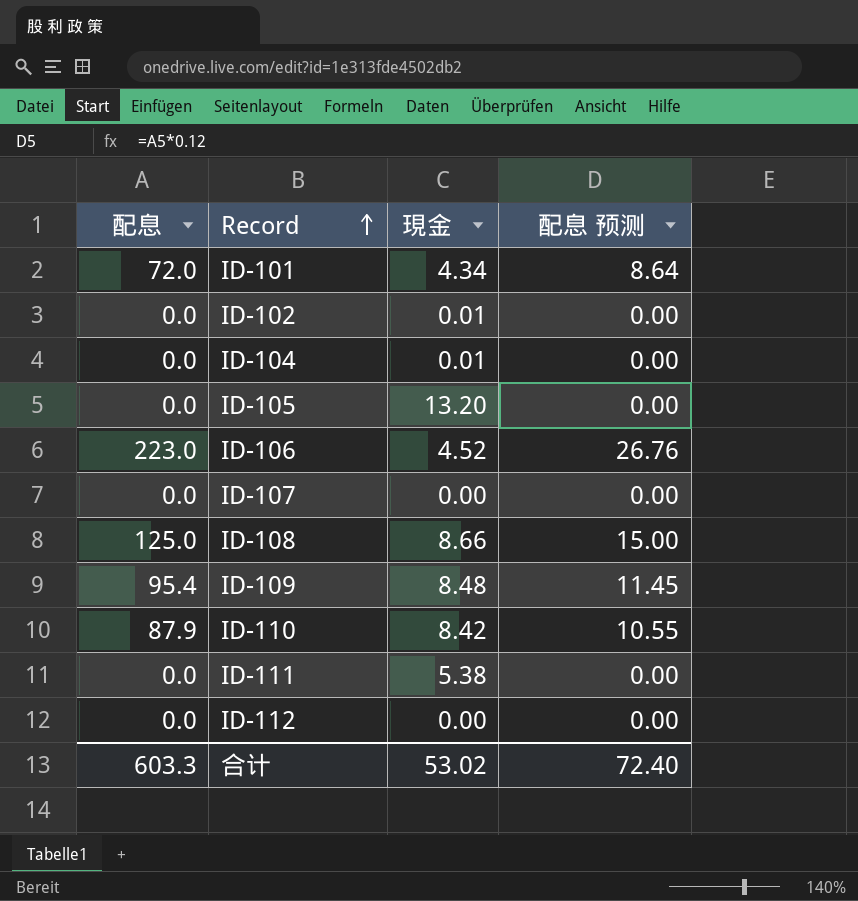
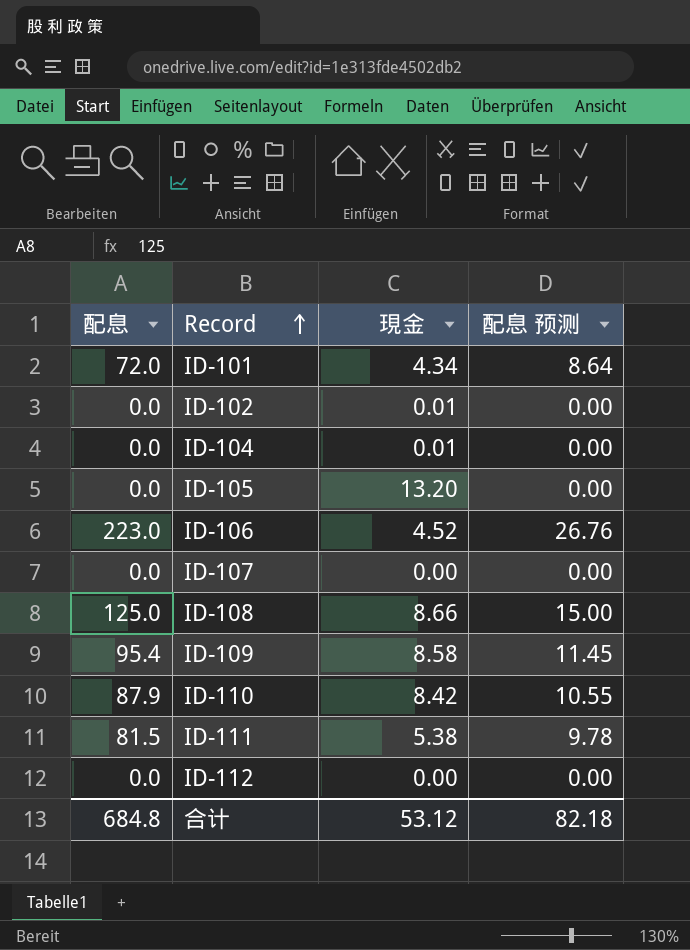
ID-109 | 現金: 8.48 -> 8.58
ID-111 | 配息: 0.0 -> 81.5
ID-111 | 配息 预测: 0.00 -> 9.78
合计 | 配息: 603.3 -> 684.8
合计 | 現金: 53.02 -> 53.12
合计 | 配息 预测: 72.40 -> 82.18

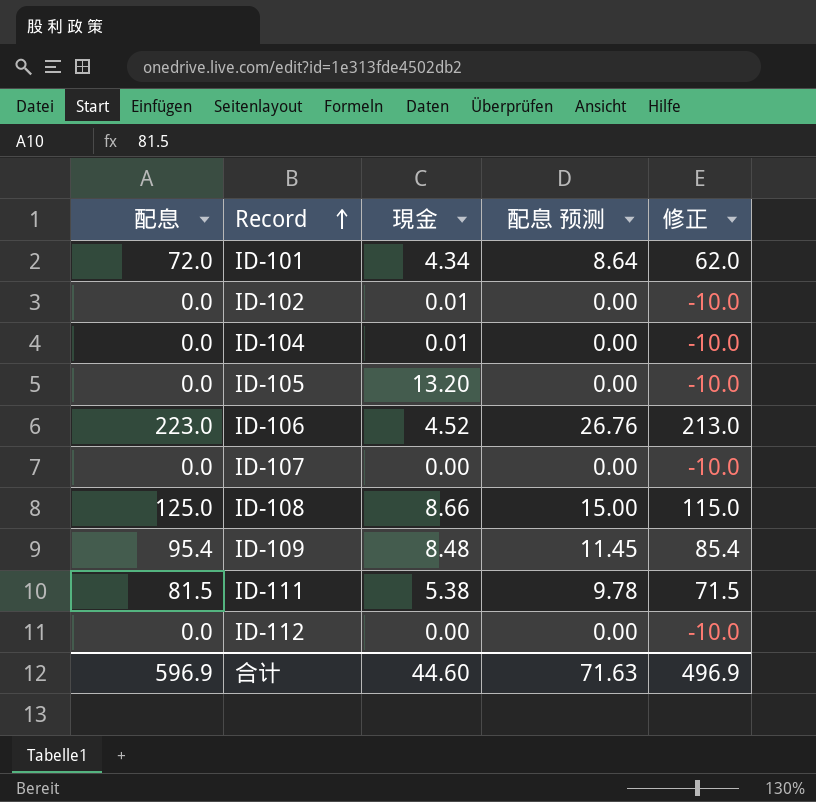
column 修正 | formula: none -> [配息] - 10
row ID-110: 87.9 | 8.42 | 10.55 -> none
ID-109 | 現金: 8.58 -> 8.48
合计 | 配息: 684.8 -> 596.9
合计 | 現金: 53.12 -> 44.60
合计 | 配息 预测: 82.18 -> 71.63

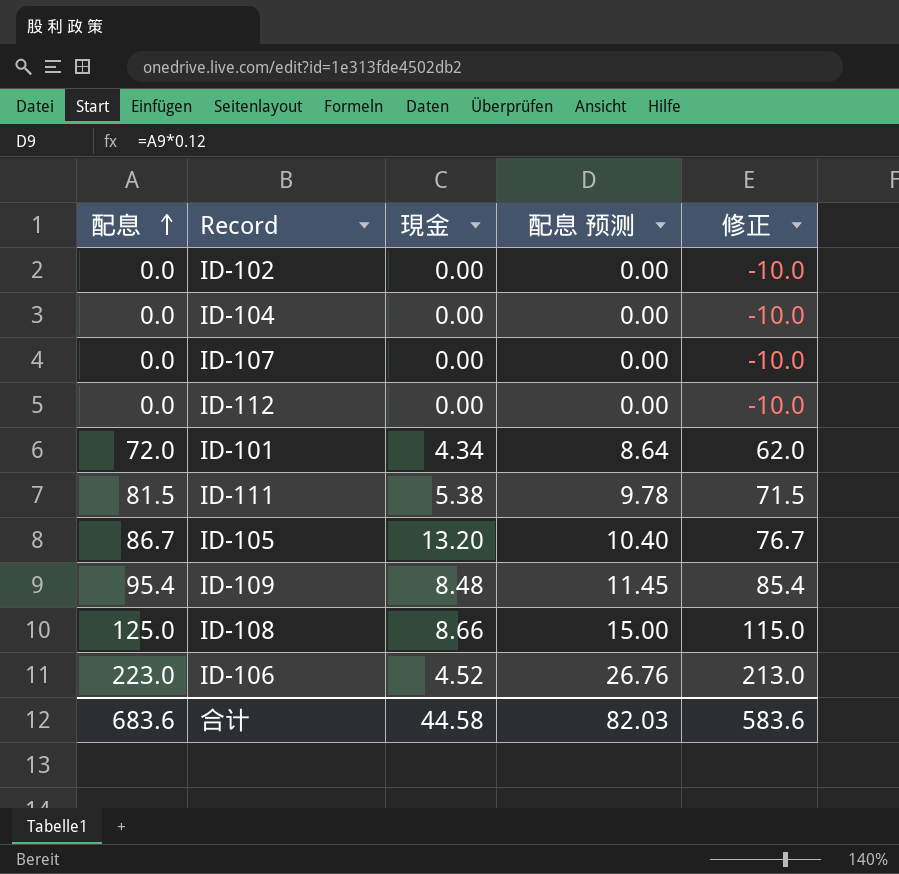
row order: Record ascending -> 配息 ascending
ID-102 | 現金: 0.01 -> 0.00
ID-104 | 現金: 0.01 -> 0.00
ID-105 | 配息: 0.0 -> 86.7
ID-105 | 配息 预测: 0.00 -> 10.40
ID-105 | 修正: -10.0 -> 76.7
合计 | 配息: 596.9 -> 683.6
合计 | 現金: 44.60 -> 44.58
合计 | 配息 预测: 71.63 -> 82.03
合计 | 修正: 496.9 -> 583.6

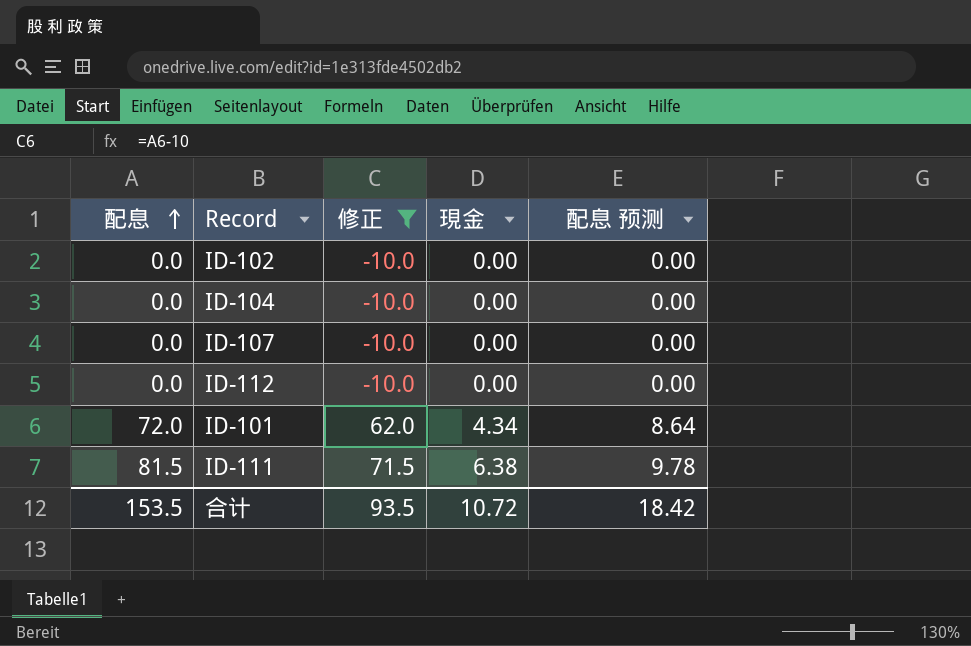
filter: none -> 修正 <= 71.5
column 修正 | position: 5 -> 3
ID-111 | 現金: 5.38 -> 6.38
合计 | 配息: 683.6 -> 153.5
合计 | 修正: 583.6 -> 93.5
合计 | 現金: 44.58 -> 10.72
合计 | 配息 预测: 82.03 -> 18.42

